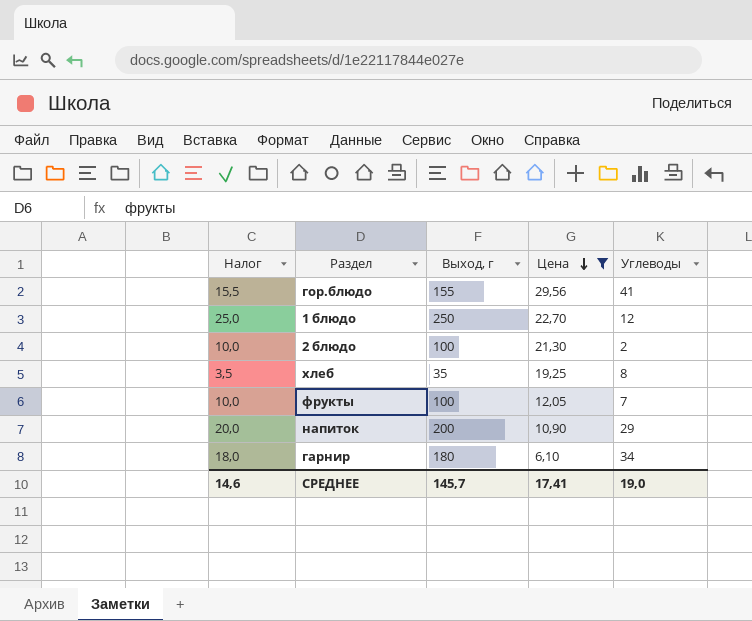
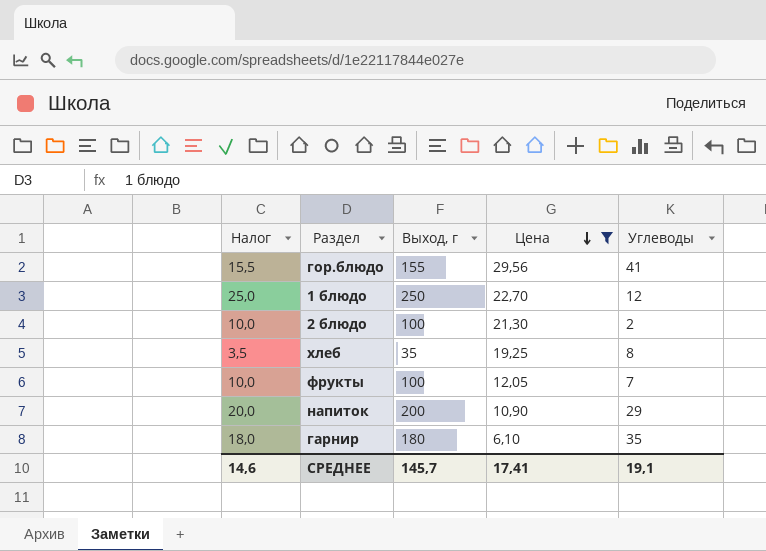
гарнир | Углеводы: 34 -> 35
СРЕДНЕЕ | Углеводы: 19,0 -> 19,1

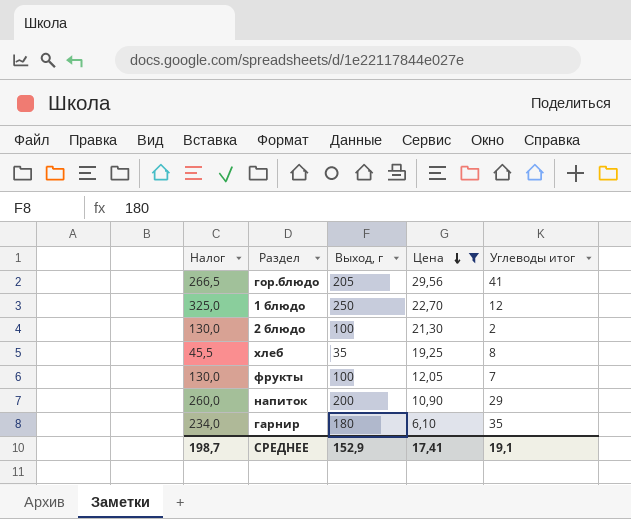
column Налог | formula: [Выход, г] * 0,1 -> [Выход, г] * 1,3
column name: Углеводы -> Углеводы итог
гор.блюдо | Выход, г: 155 -> 205
СРЕДНЕЕ | Налог: 14,6 -> 198,7
СРЕДНЕЕ | Выход, г: 145,7 -> 152,9

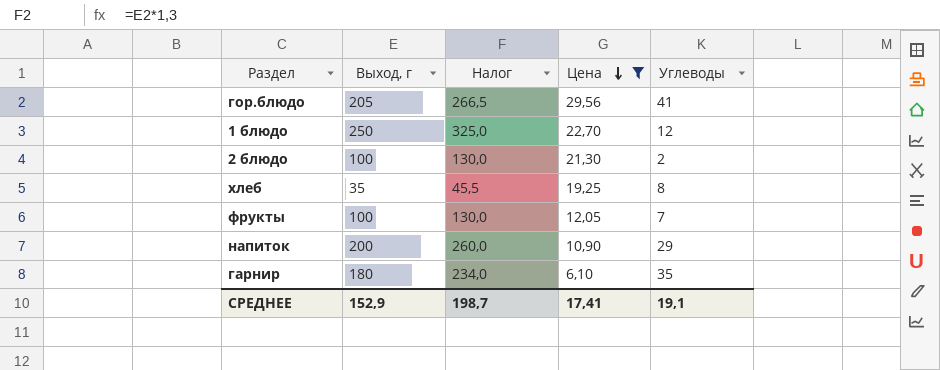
column Налог | position: 1 -> 3
column name: Углеводы итог -> Углеводы

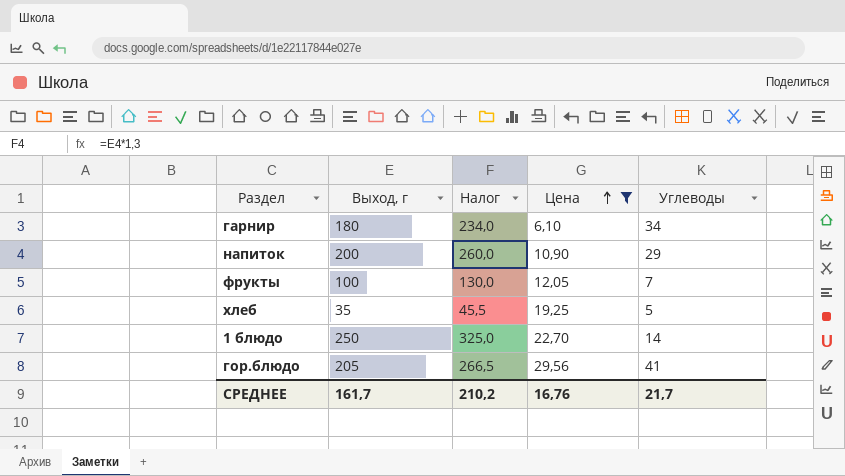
row order: Цена descending -> Цена ascending
row 2 блюдо: 100 | 130,0 | 21,30 | 2 -> none
гарнир | Углеводы: 35 -> 34
хлеб | Углеводы: 8 -> 5
1 блюдо | Углеводы: 12 -> 14
СРЕДНЕЕ | Выход, г: 152,9 -> 161,7
СРЕДНЕЕ | Налог: 198,7 -> 210,2
СРЕДНЕЕ | Цена: 17,41 -> 16,76
СРЕДНЕЕ | Углеводы: 19,1 -> 21,7

